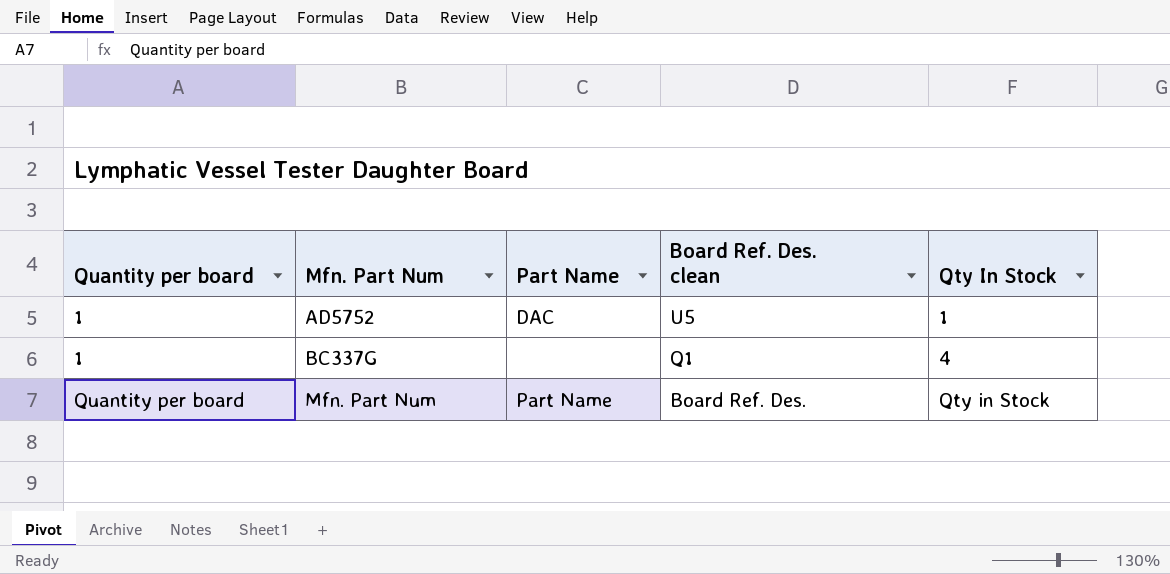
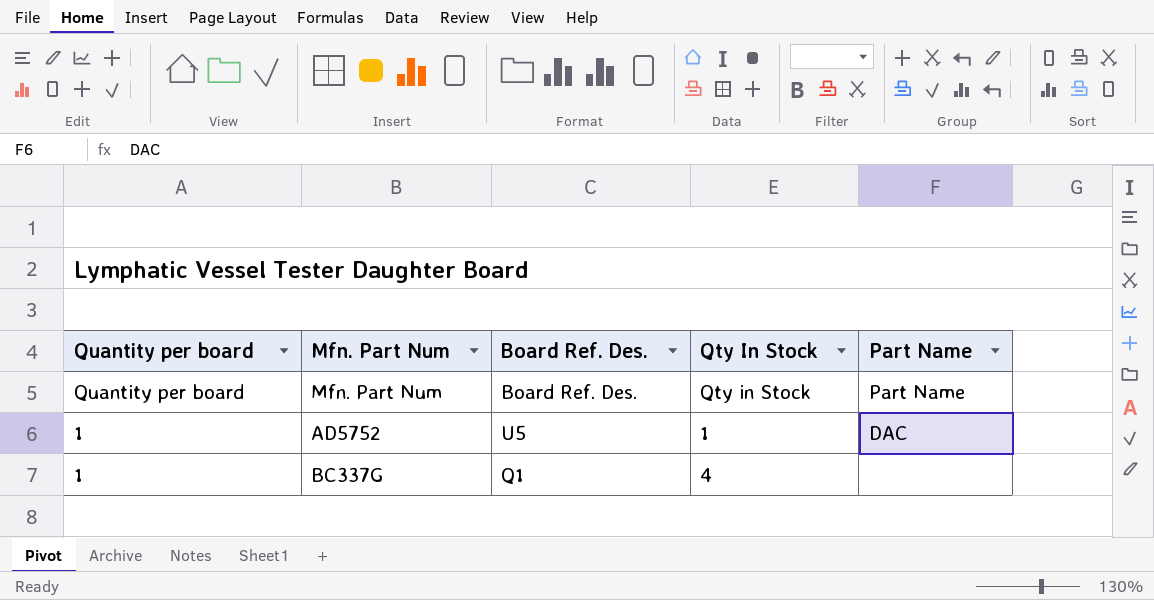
row order: Quantity per board ascending -> Quantity per board descending
column name: Board Ref. Des. clean -> Board Ref. Des.
column Part Name | position: 3 -> 5

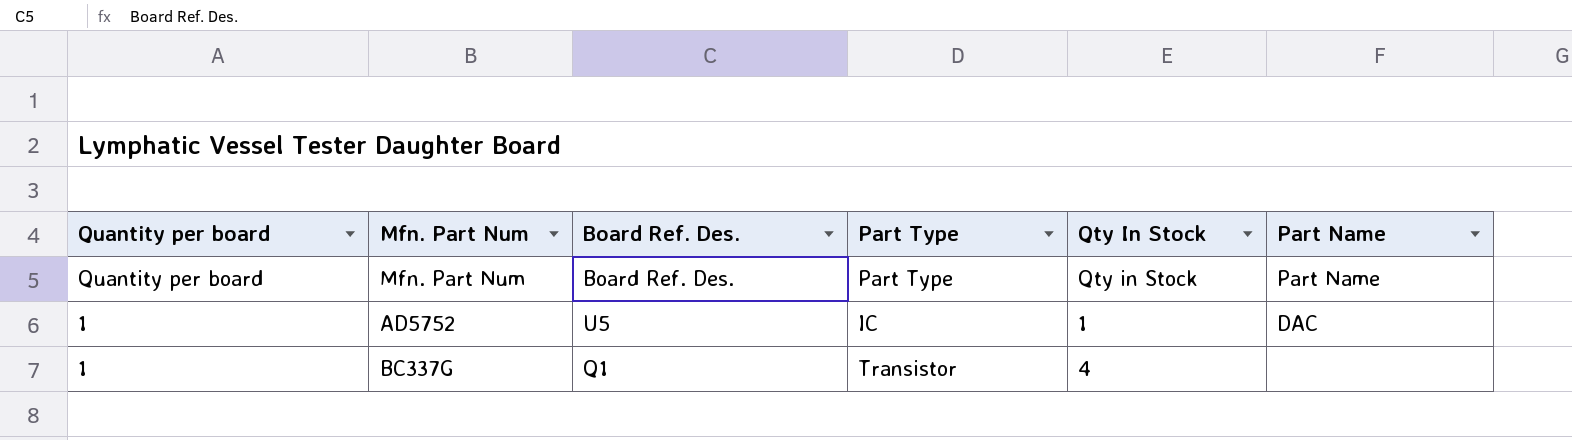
column Part Type | position: none -> 4

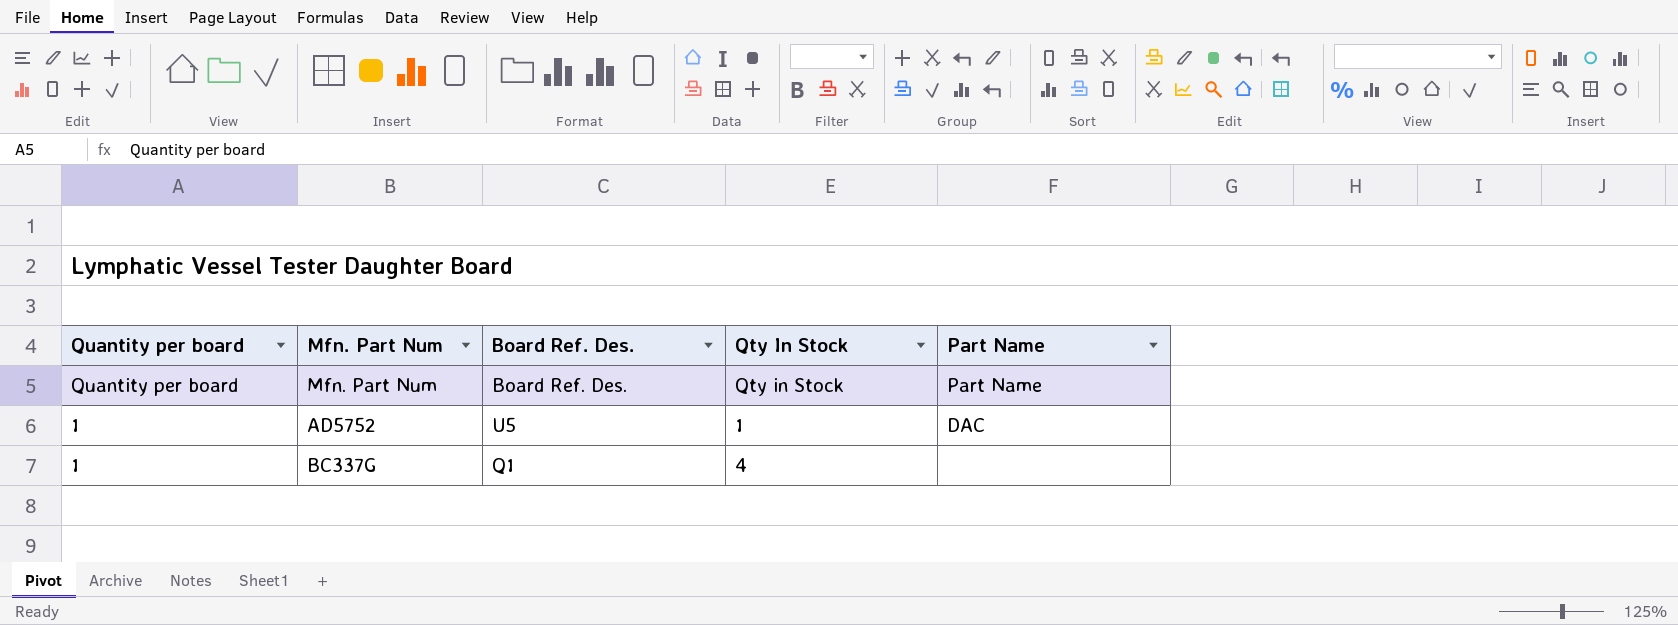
column Part Type | position: 4 -> none

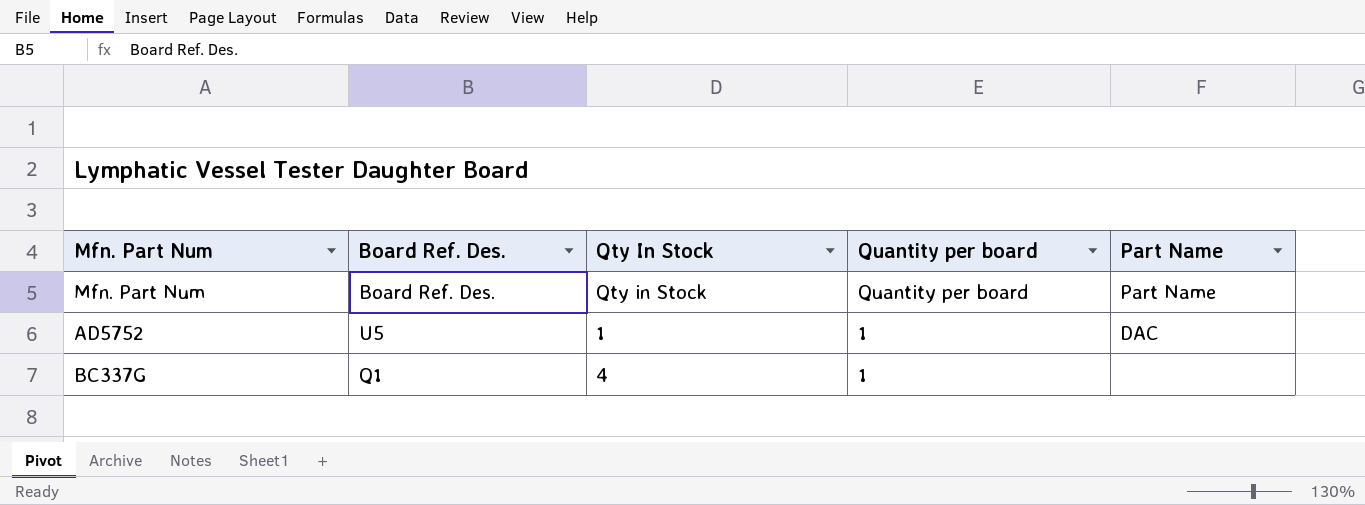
column Quantity per board | position: 1 -> 4

